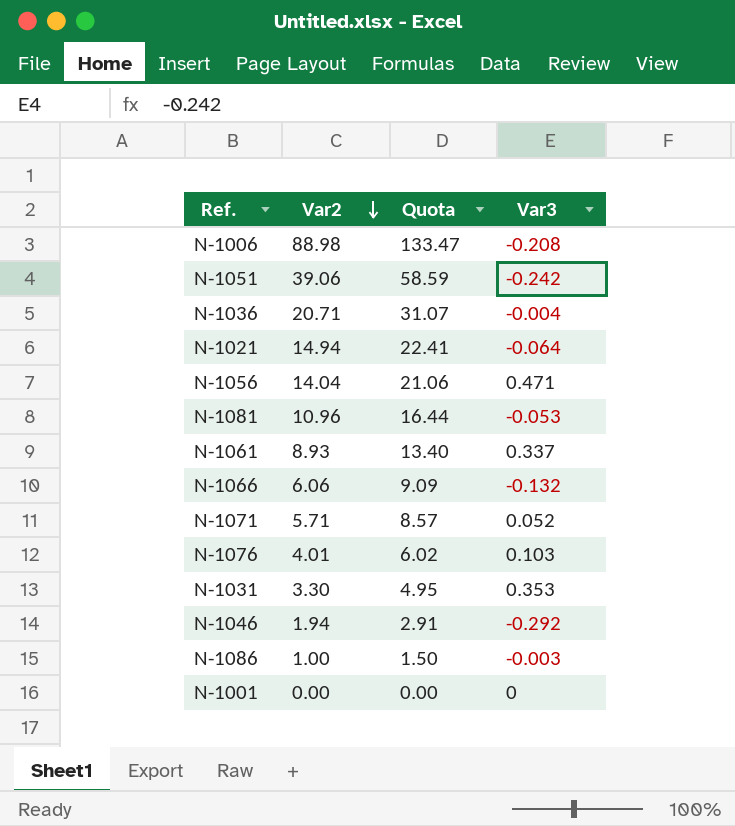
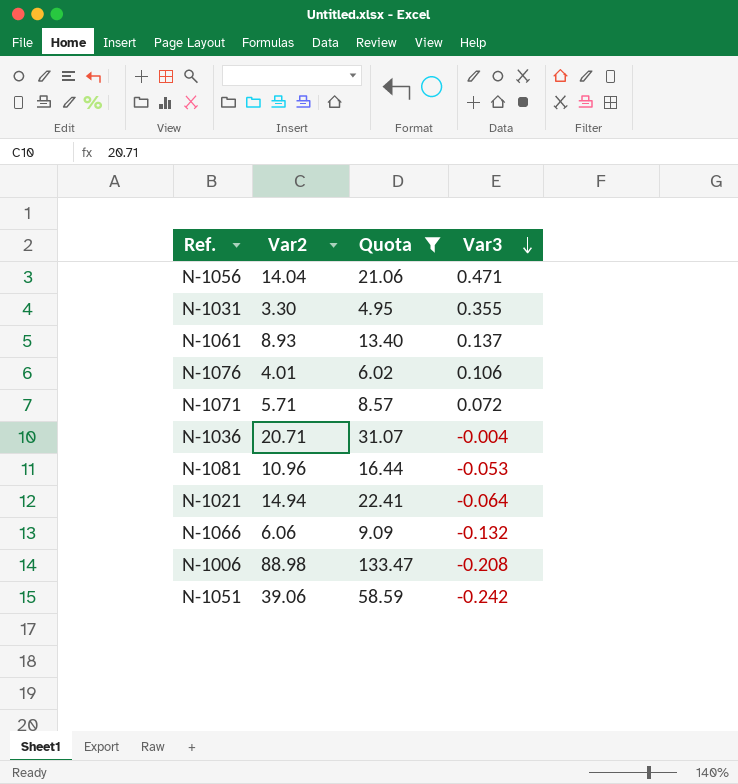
filter: none -> Quota >= 4.95
row order: Var2 descending -> Var3 descending
N-1031 | Var3: 0.353 -> 0.355
N-1061 | Var3: 0.337 -> 0.137
N-1076 | Var3: 0.103 -> 0.106
N-1071 | Var3: 0.052 -> 0.072

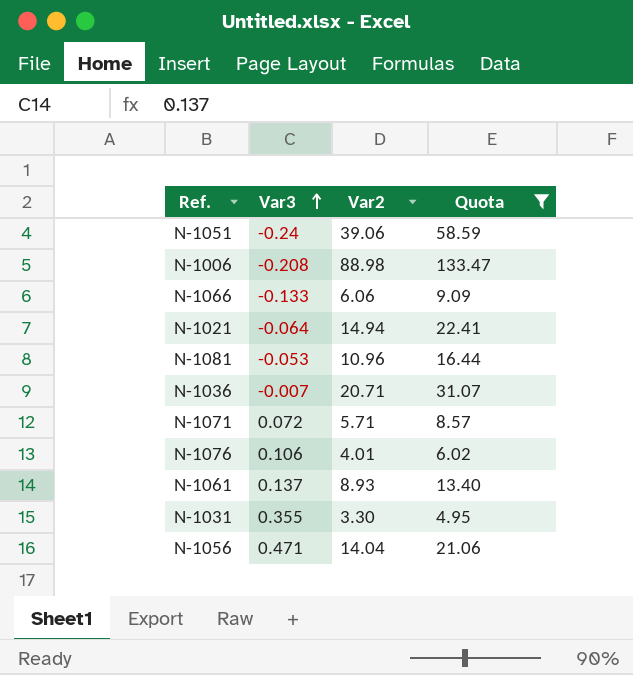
row order: Var3 descending -> Var3 ascending
column Var3 | position: 4 -> 2
N-1051 | Var3: -0.242 -> -0.24
N-1066 | Var3: -0.132 -> -0.133
N-1036 | Var3: -0.004 -> -0.007

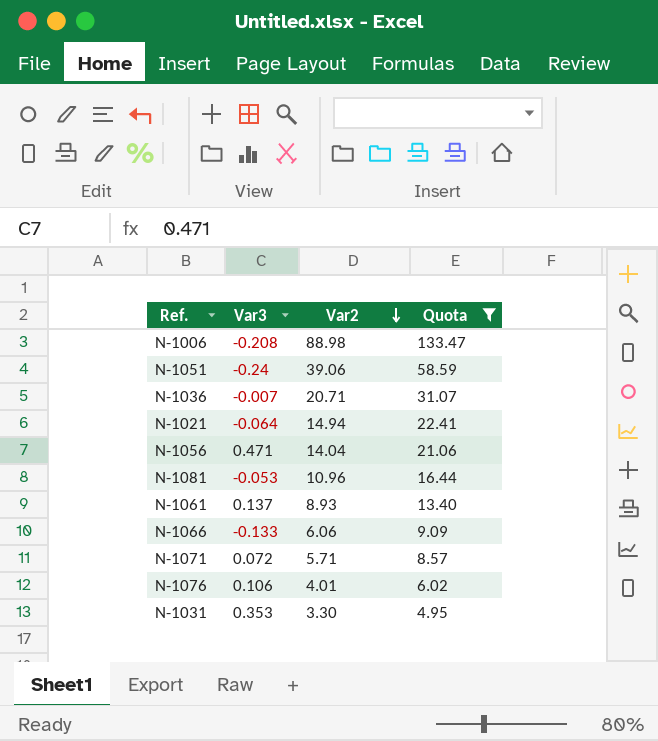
row order: Var3 ascending -> Var2 descending
N-1031 | Var3: 0.355 -> 0.353

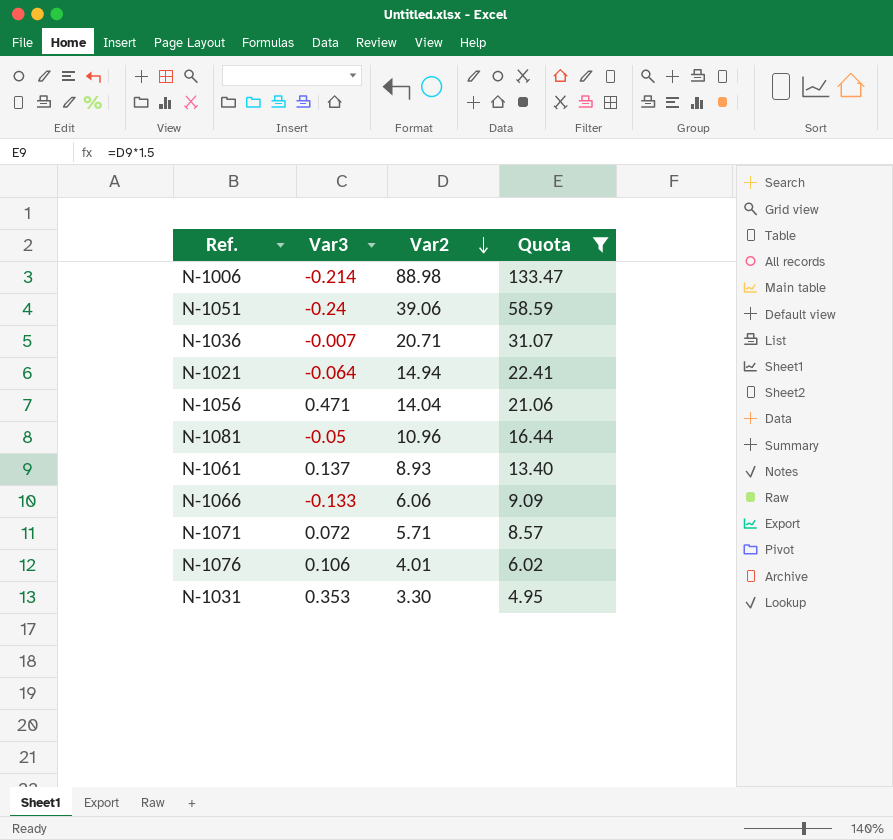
N-1006 | Var3: -0.208 -> -0.214
N-1081 | Var3: -0.053 -> -0.05

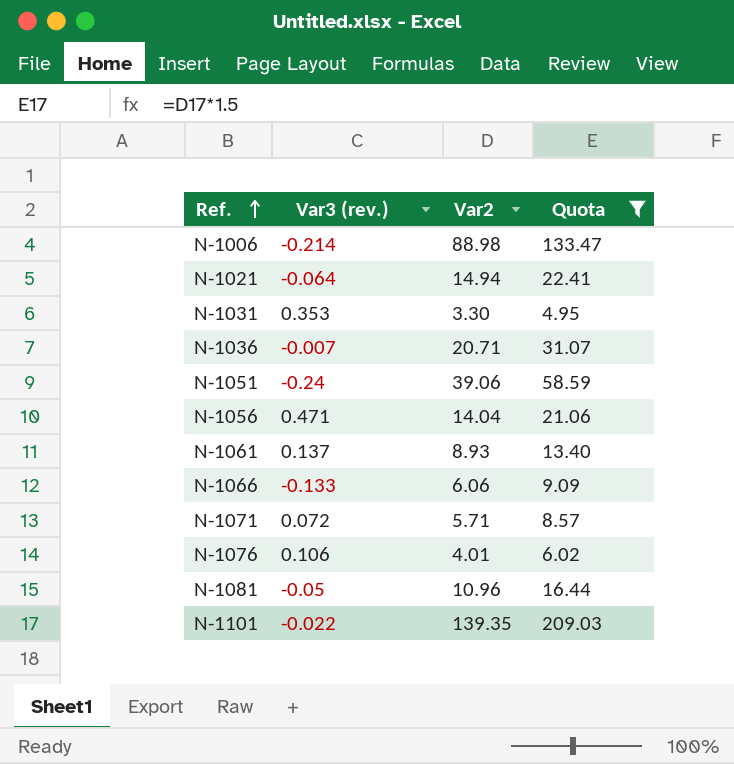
row order: Var2 descending -> Ref. ascending
column name: Var3 -> Var3 (rev.)
row N-1101: none -> -0.022 | 139.35 | 209.03

